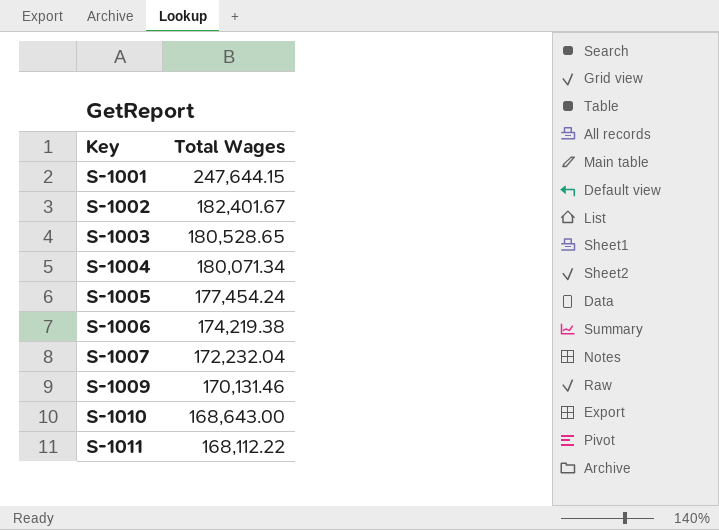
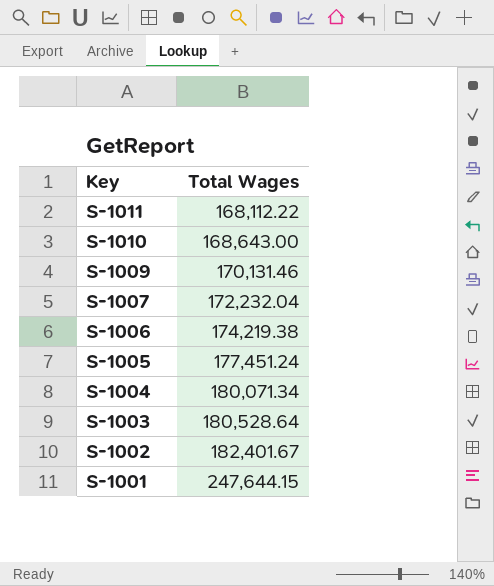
row order: Key ascending -> Key descending
S-1005 | Total Wages: 177,454.24 -> 177,451.24
S-1003 | Total Wages: 180,528.65 -> 180,528.64

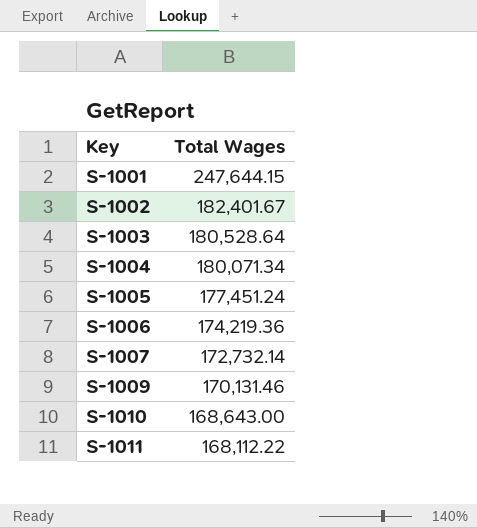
row order: Key descending -> Key ascending
S-1006 | Total Wages: 174,219.38 -> 174,219.36
S-1007 | Total Wages: 172,232.04 -> 172,732.14

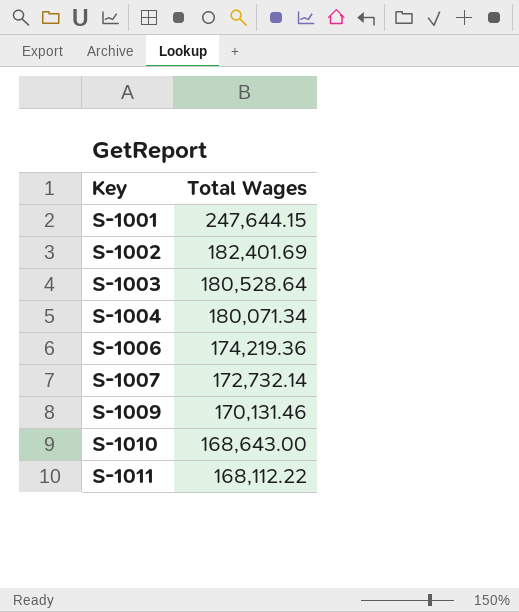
row S-1005: 177,451.24 -> none
S-1002 | Total Wages: 182,401.67 -> 182,401.69

